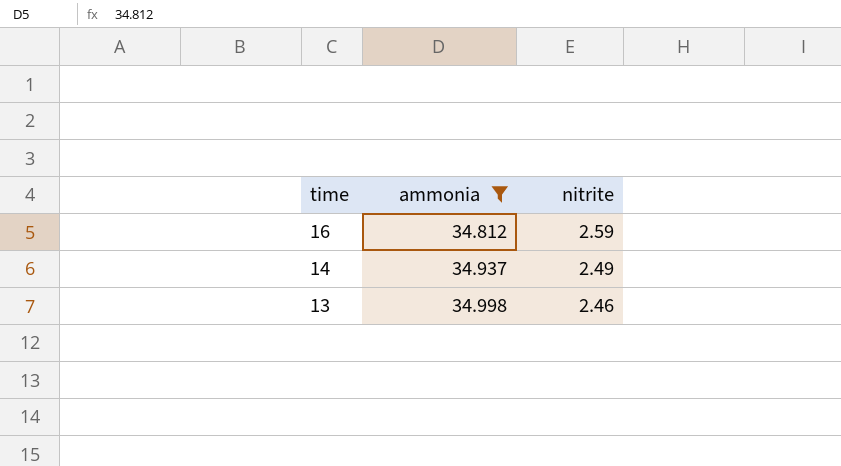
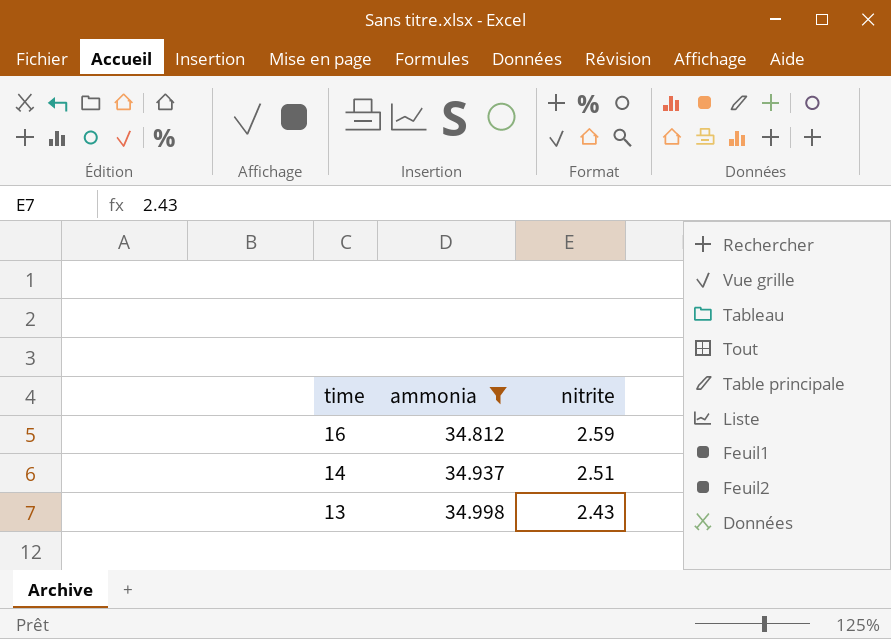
14 | nitrite: 2.49 -> 2.51
13 | nitrite: 2.46 -> 2.43

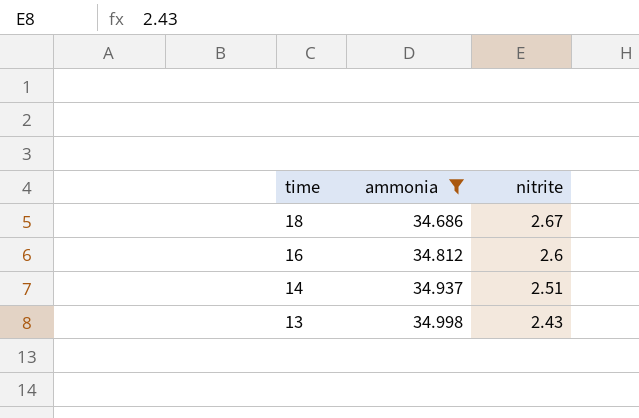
row 18: none -> 34.686 | 2.67
16 | nitrite: 2.59 -> 2.6

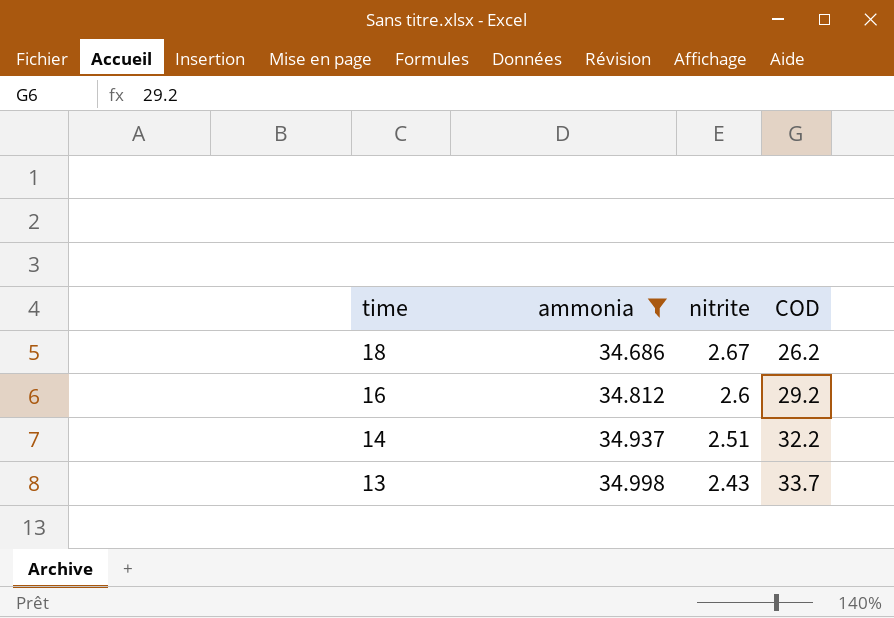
column COD | position: none -> 4

